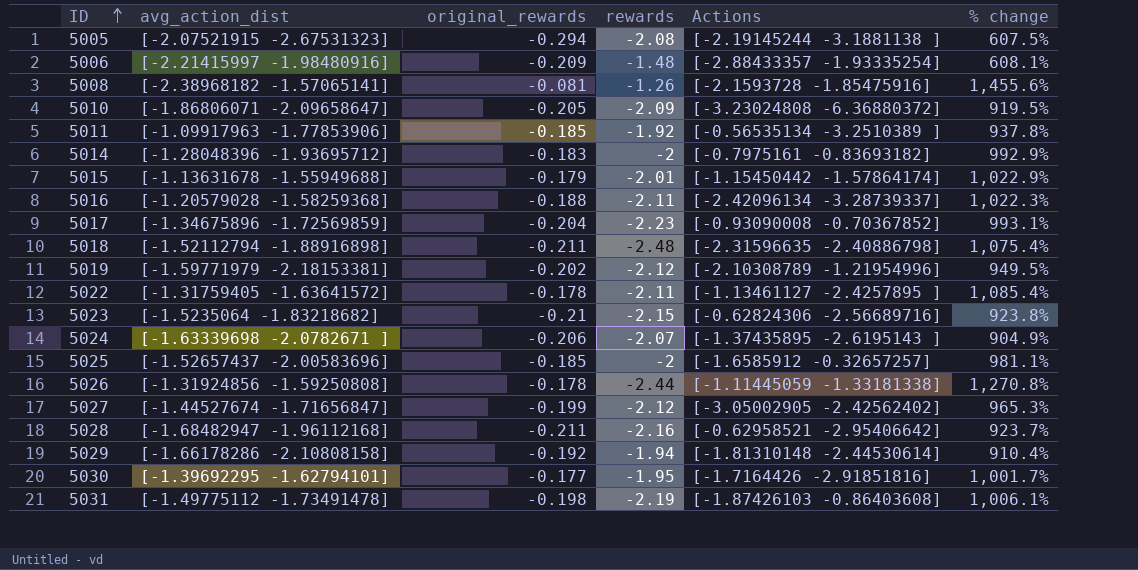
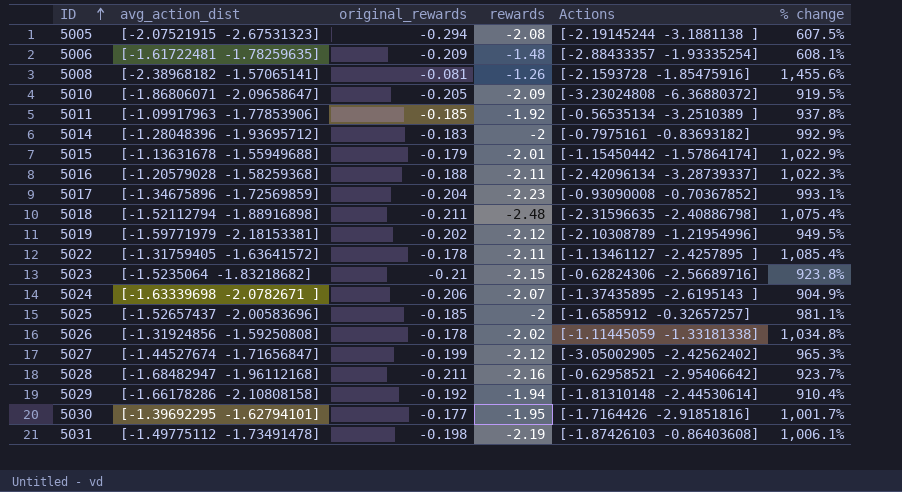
5006 | avg_action_dist: [-2.21415997 -1.98480916] -> [-1.61722481 -1.78259635]
5026 | rewards: -2.44 -> -2.02
5026 | % change: 1,270.8% -> 1,034.8%

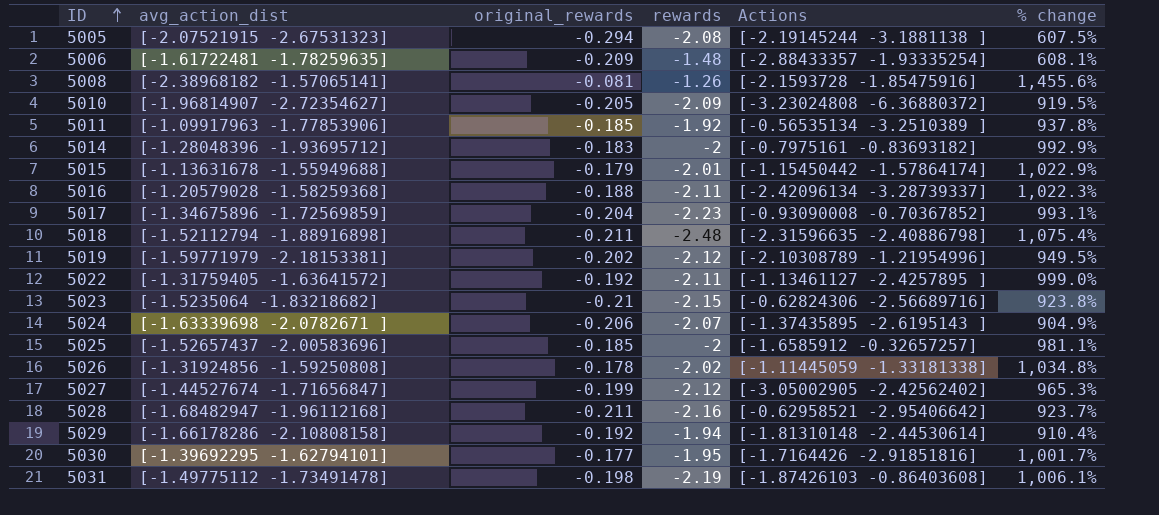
5010 | avg_action_dist: [-1.86806071 -2.09658647] -> [-1.96814907 -2.72354627]
5022 | original_rewards: -0.178 -> -0.192
5022 | % change: 1,085.4% -> 999.0%

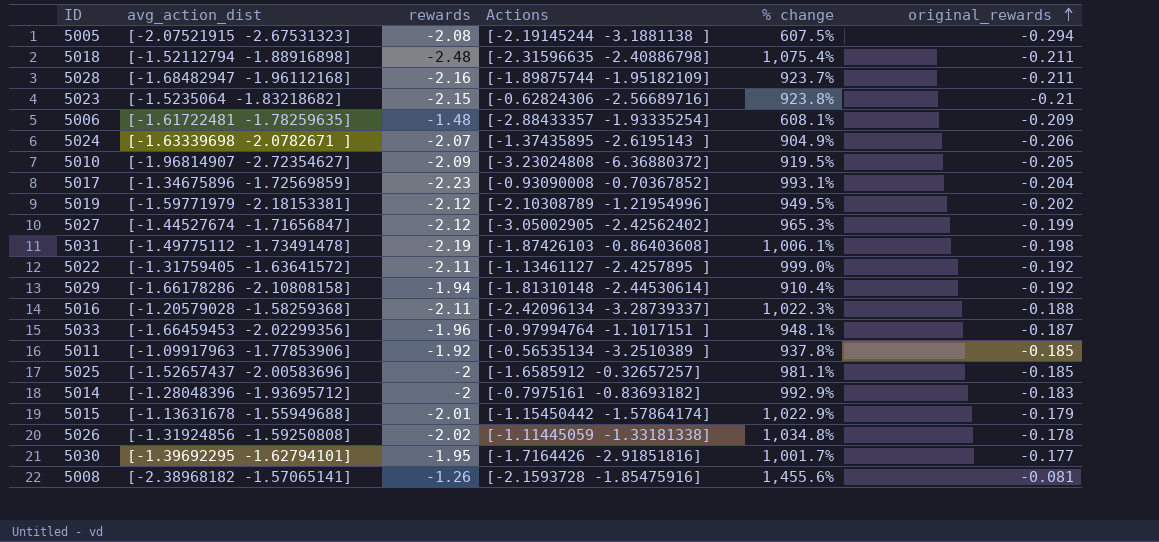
row order: ID ascending -> original_rewards ascending
column original_rewards | position: 3 -> 6
5028 | Actions: [-0.62958521 -2.95406642] -> [-1.89875744 -1.95182109]
row 5033: none -> [-1.66459453 -2.02299356] | -1.96 | [-0.97994764 -1.1017151 ] | 948.1% | -0.187

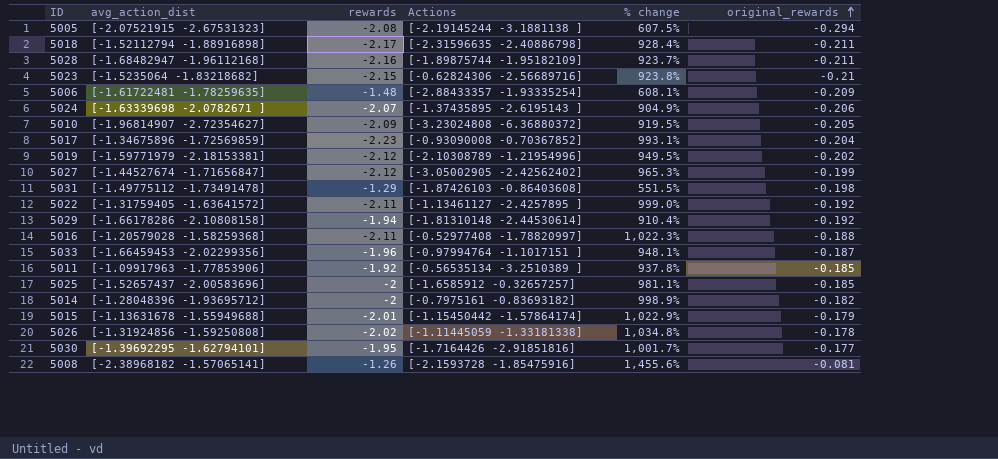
5018 | rewards: -2.48 -> -2.17
5018 | % change: 1,075.4% -> 928.4%
5031 | rewards: -2.19 -> -1.29
5031 | % change: 1,006.1% -> 551.5%
5016 | Actions: [-2.42096134 -3.28739337] -> [-0.52977408 -1.78820997]
5014 | % change: 992.9% -> 998.9%
5014 | original_rewards: -0.183 -> -0.182

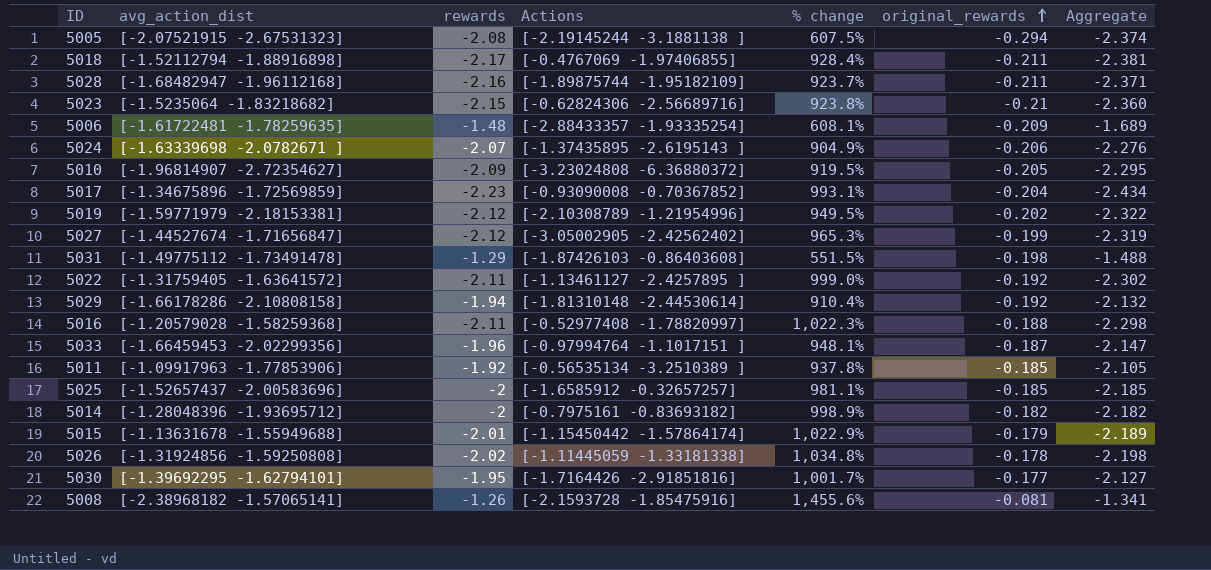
column Aggregate | formula: none -> [rewards] + [original_rewards]
5018 | Actions: [-2.31596635 -2.40886798] -> [-0.4767069 -1.97406855]

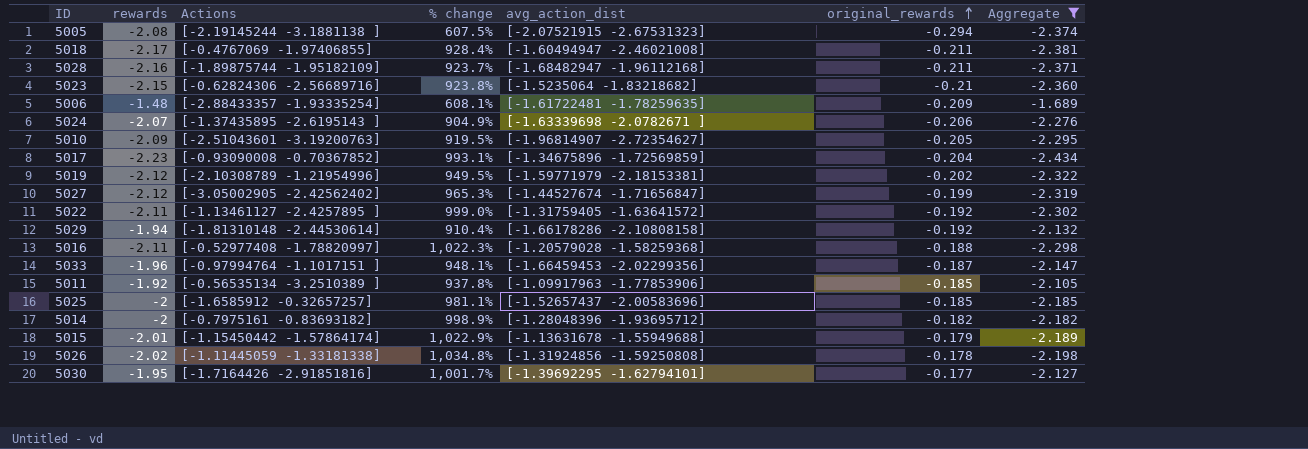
filter: none -> Aggregate <= -1.689
column avg_action_dist | position: 2 -> 5
5018 | avg_action_dist: [-1.52112794 -1.88916898] -> [-1.60494947 -2.46021008]
5010 | Actions: [-3.23024808 -6.36880372] -> [-2.51043601 -3.19200763]

